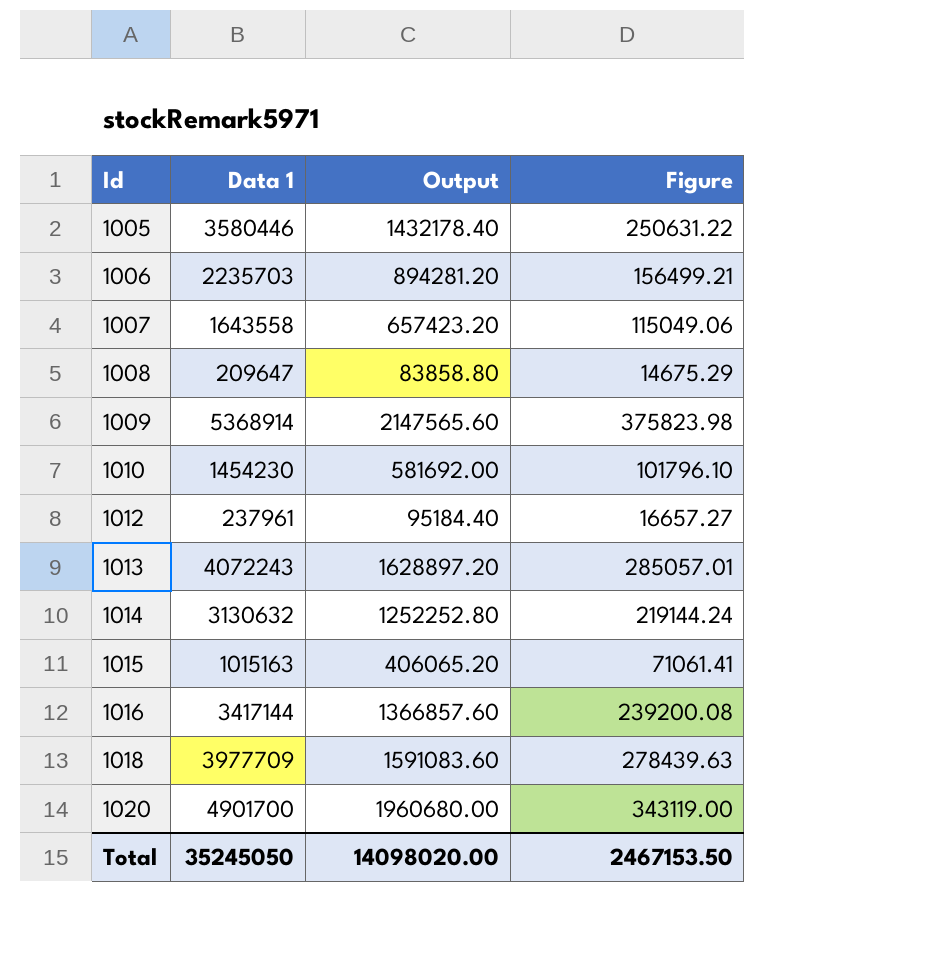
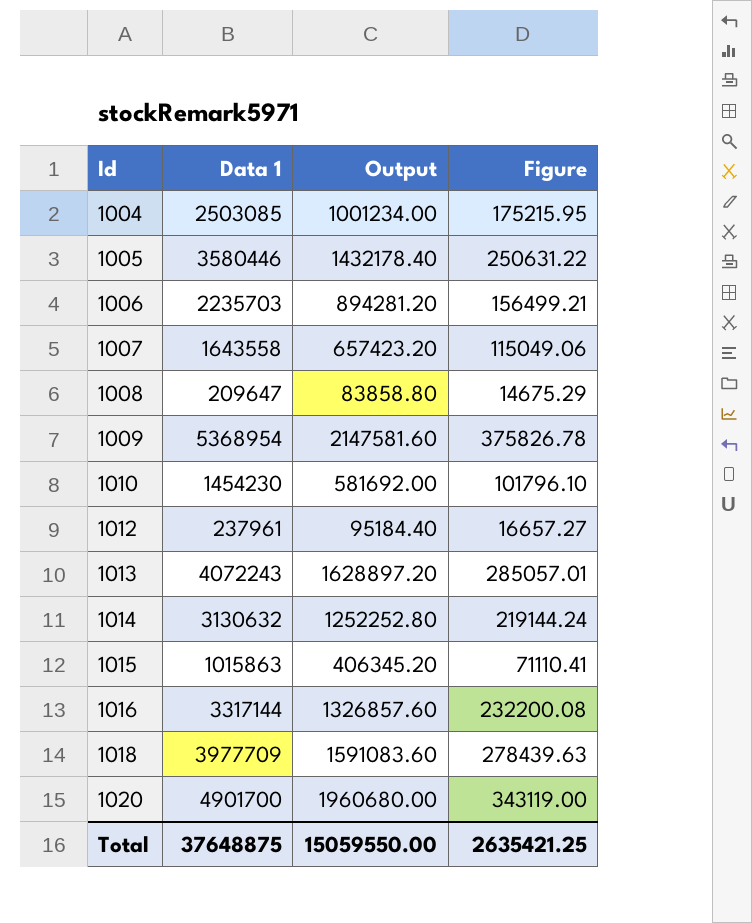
row 1004: none -> 2503085 | 1001234.00 | 175215.95
1009 | Data 1: 5368914 -> 5368954
1009 | Output: 2147565.60 -> 2147581.60
1009 | Figure: 375823.98 -> 375826.78
1015 | Data 1: 1015163 -> 1015863
1015 | Output: 406065.20 -> 406345.20
1015 | Figure: 71061.41 -> 71110.41
1016 | Data 1: 3417144 -> 3317144
1016 | Output: 1366857.60 -> 1326857.60
1016 | Figure: 239200.08 -> 232200.08
Total | Data 1: 35245050 -> 37648875
Total | Output: 14098020.00 -> 15059550.00
Total | Figure: 2467153.50 -> 2635421.25

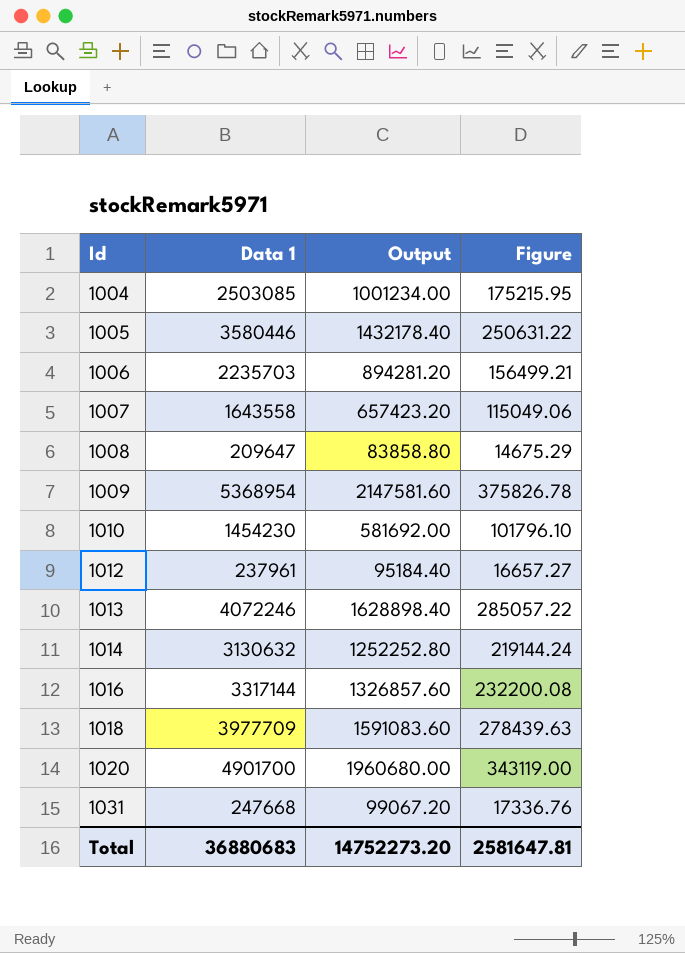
row 1015: 1015863 | 406345.20 | 71110.41 -> none
1013 | Data 1: 4072243 -> 4072246
1013 | Output: 1628897.20 -> 1628898.40
1013 | Figure: 285057.01 -> 285057.22
row 1031: none -> 247668 | 99067.20 | 17336.76
Total | Data 1: 37648875 -> 36880683
Total | Output: 15059550.00 -> 14752273.20
Total | Figure: 2635421.25 -> 2581647.81

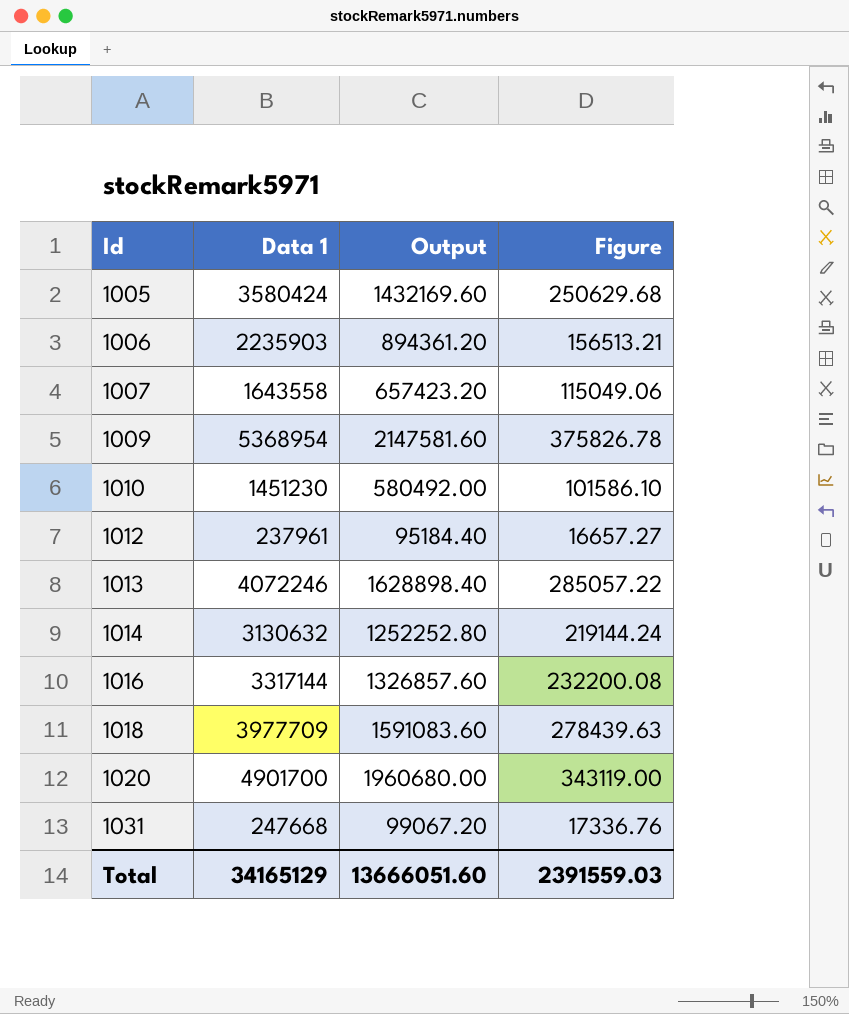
row 1004: 2503085 | 1001234.00 | 175215.95 -> none
row 1008: 209647 | 83858.80 | 14675.29 -> none
1005 | Data 1: 3580446 -> 3580424
1005 | Output: 1432178.40 -> 1432169.60
1005 | Figure: 250631.22 -> 250629.68
1006 | Data 1: 2235703 -> 2235903
1006 | Output: 894281.20 -> 894361.20
1006 | Figure: 156499.21 -> 156513.21
1010 | Data 1: 1454230 -> 1451230
1010 | Output: 581692.00 -> 580492.00
1010 | Figure: 101796.10 -> 101586.10
Total | Data 1: 36880683 -> 34165129
Total | Output: 14752273.20 -> 13666051.60
Total | Figure: 2581647.81 -> 2391559.03

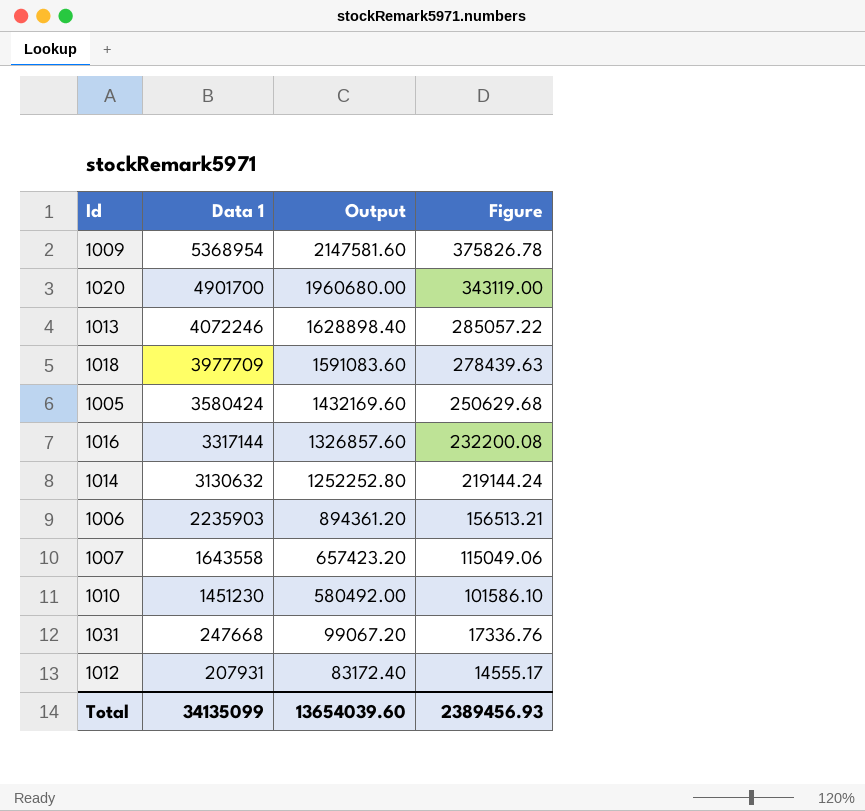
row order: Id ascending -> Data 1 descending
1012 | Data 1: 237961 -> 207931
1012 | Output: 95184.40 -> 83172.40
1012 | Figure: 16657.27 -> 14555.17
Total | Data 1: 34165129 -> 34135099
Total | Output: 13666051.60 -> 13654039.60
Total | Figure: 2391559.03 -> 2389456.93

